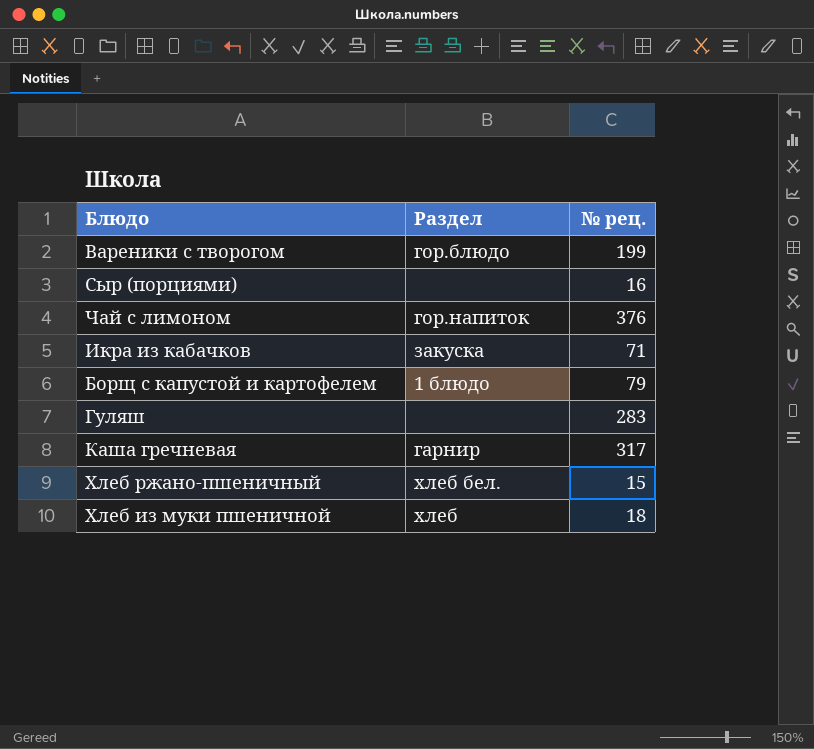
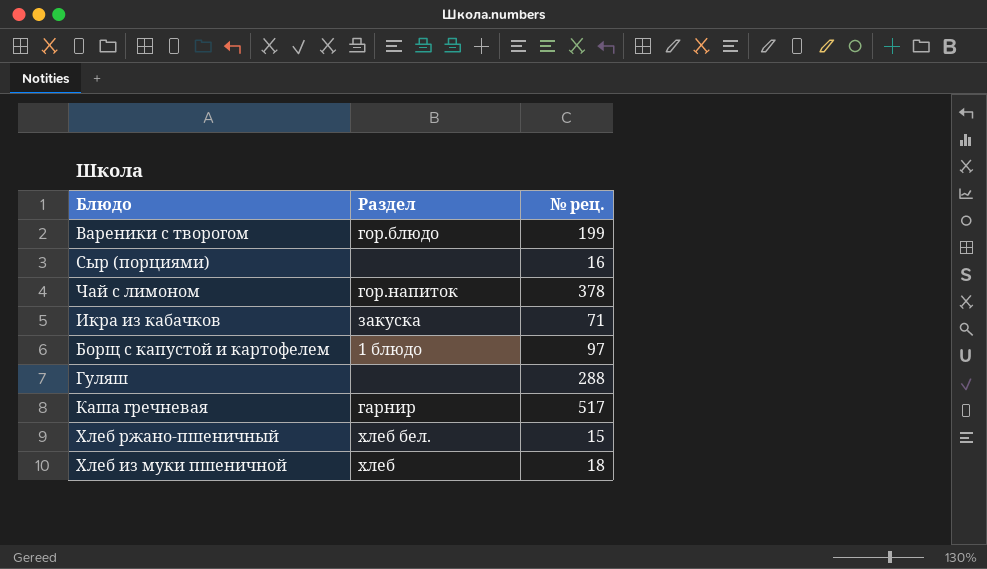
Чай с лимоном | № рец.: 376 -> 378
Борщ с капустой и картофелем | № рец.: 79 -> 97
Гуляш | № рец.: 283 -> 288
Каша гречневая | № рец.: 317 -> 517

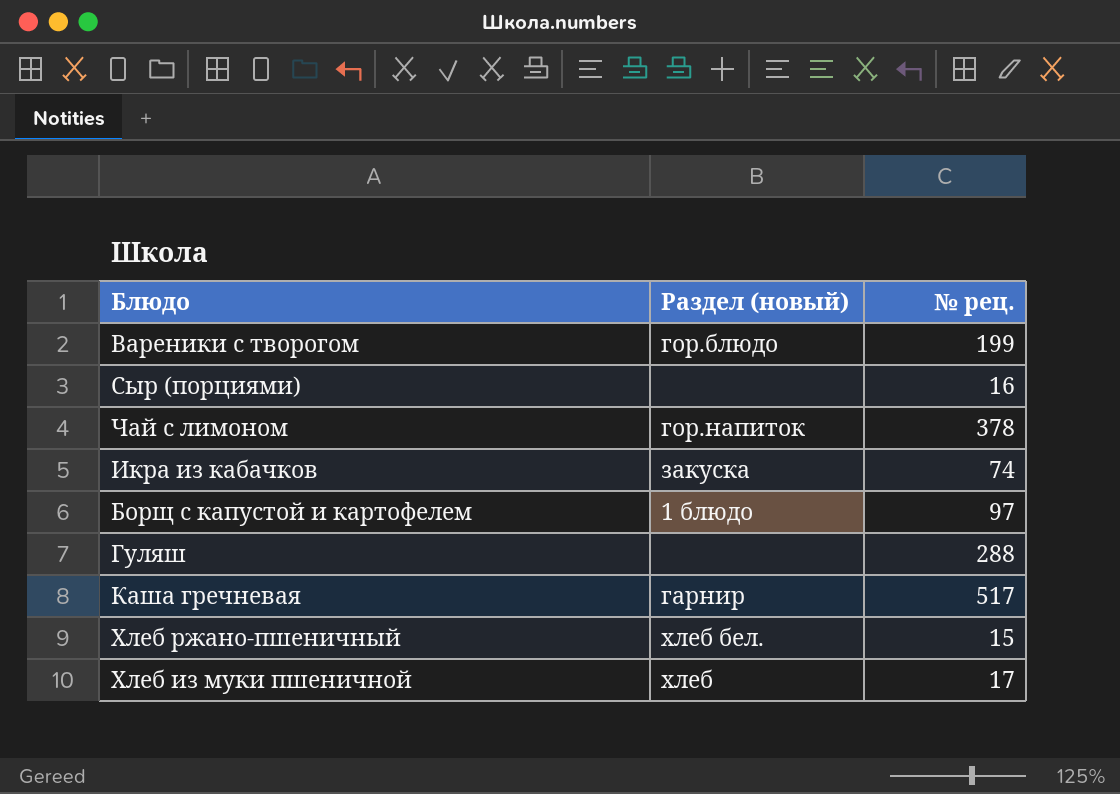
column name: Раздел -> Раздел (новый)
Икра из кабачков | № рец.: 71 -> 74
Хлеб из муки пшеничной | № рец.: 18 -> 17

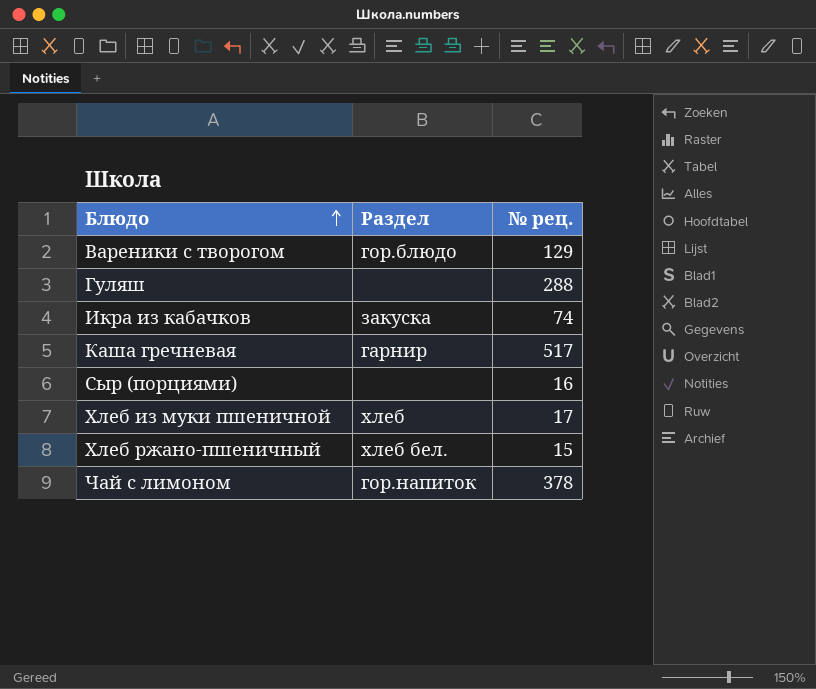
row order: none -> Блюдо ascending
column name: Раздел (новый) -> Раздел
row Борщ с капустой и картофелем: 1 блюдо | 97 -> none
Вареники с творогом | № рец.: 199 -> 129

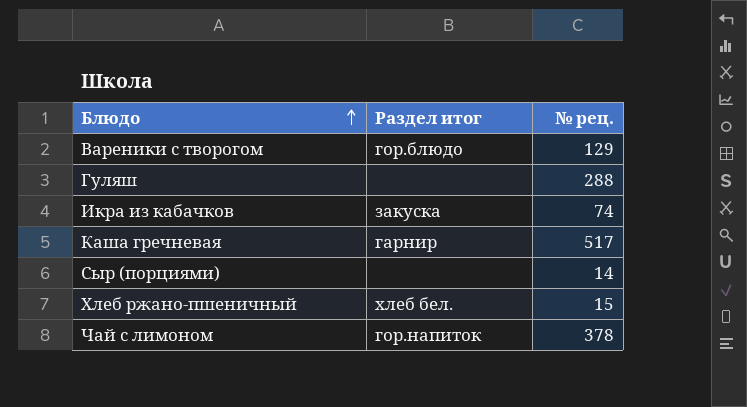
column name: Раздел -> Раздел итог
row Хлеб из муки пшеничной: хлеб | 17 -> none
Сыр (порциями) | № рец.: 16 -> 14

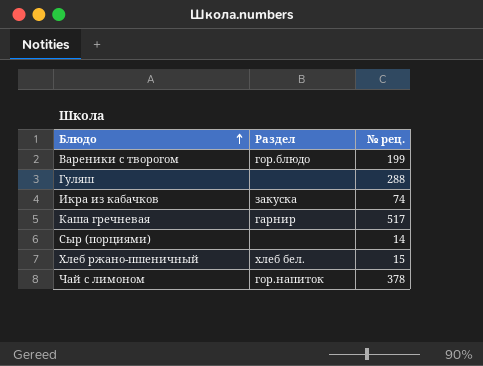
column name: Раздел итог -> Раздел
Вареники с творогом | № рец.: 129 -> 199

